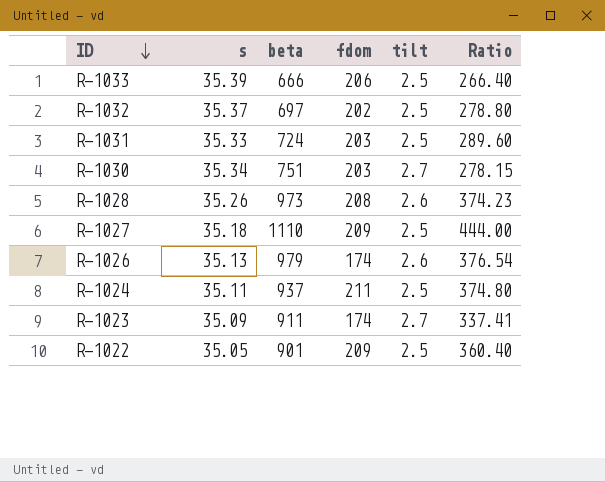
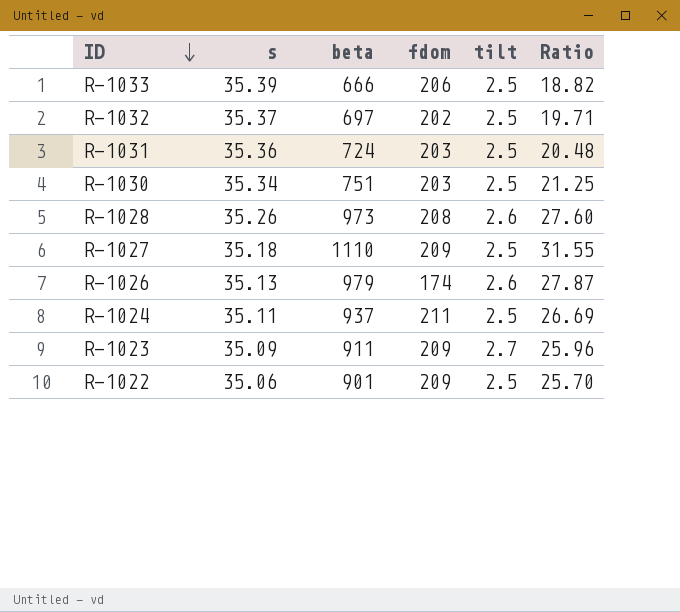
column Ratio | formula: [beta] / [tilt] -> [beta] / [s]
R-1031 | s: 35.33 -> 35.36
R-1030 | tilt: 2.7 -> 2.5
R-1023 | fdom: 174 -> 209
R-1022 | s: 35.05 -> 35.06

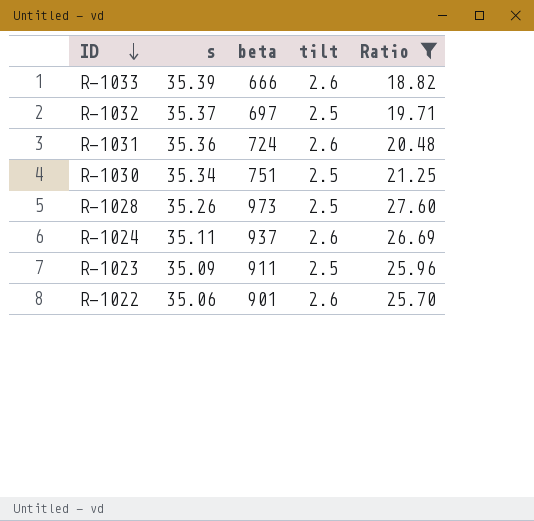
filter: none -> Ratio <= 27.60
column fdom | position: 4 -> none
R-1033 | tilt: 2.5 -> 2.6
R-1031 | tilt: 2.5 -> 2.6
R-1028 | tilt: 2.6 -> 2.5
R-1024 | tilt: 2.5 -> 2.6
R-1023 | tilt: 2.7 -> 2.5
R-1022 | tilt: 2.5 -> 2.6

